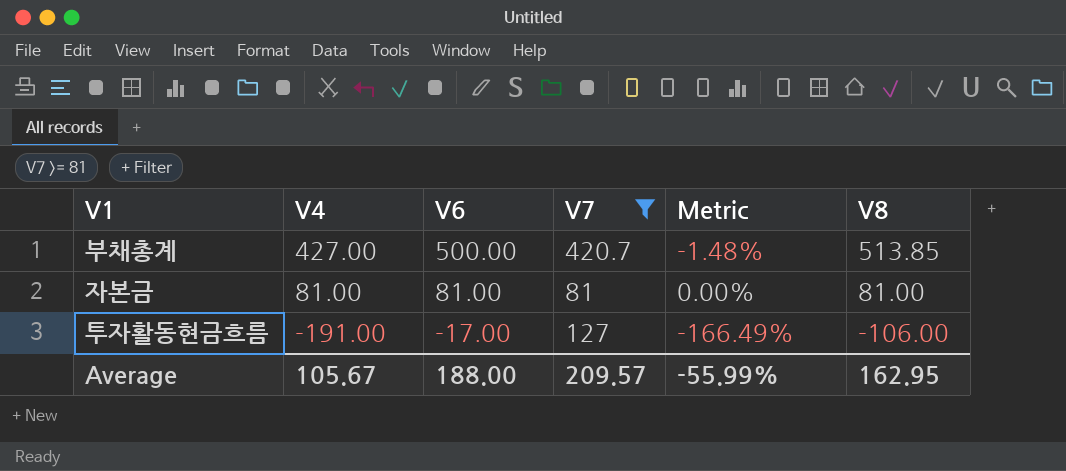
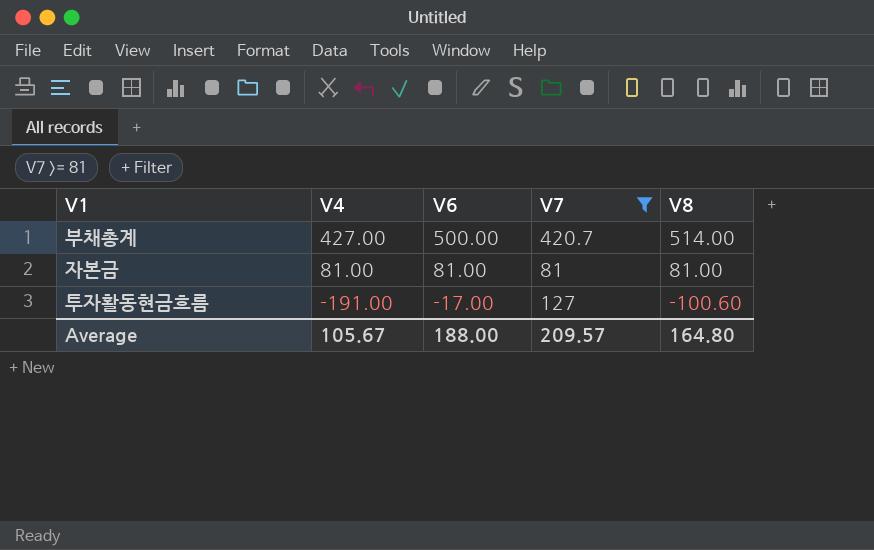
column Metric | formula: ([V7] - [V4]) / [V4] -> none
부채총계 | V8: 513.85 -> 514.00
투자활동현금흐름 | V8: -106.00 -> -100.60
Average | V8: 162.95 -> 164.80

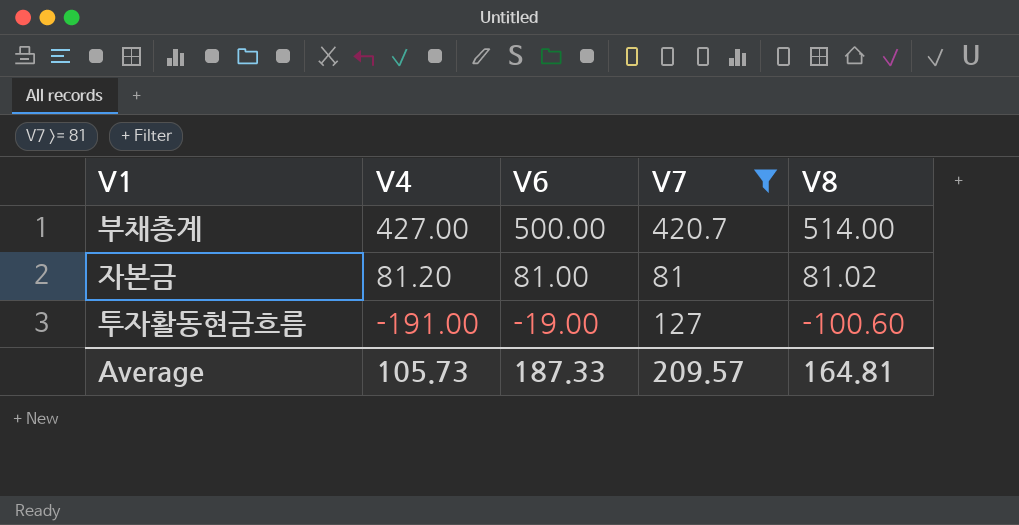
자본금 | V4: 81.00 -> 81.20
자본금 | V8: 81.00 -> 81.02
투자활동현금흐름 | V6: -17.00 -> -19.00
Average | V4: 105.67 -> 105.73
Average | V6: 188.00 -> 187.33
Average | V8: 164.80 -> 164.81

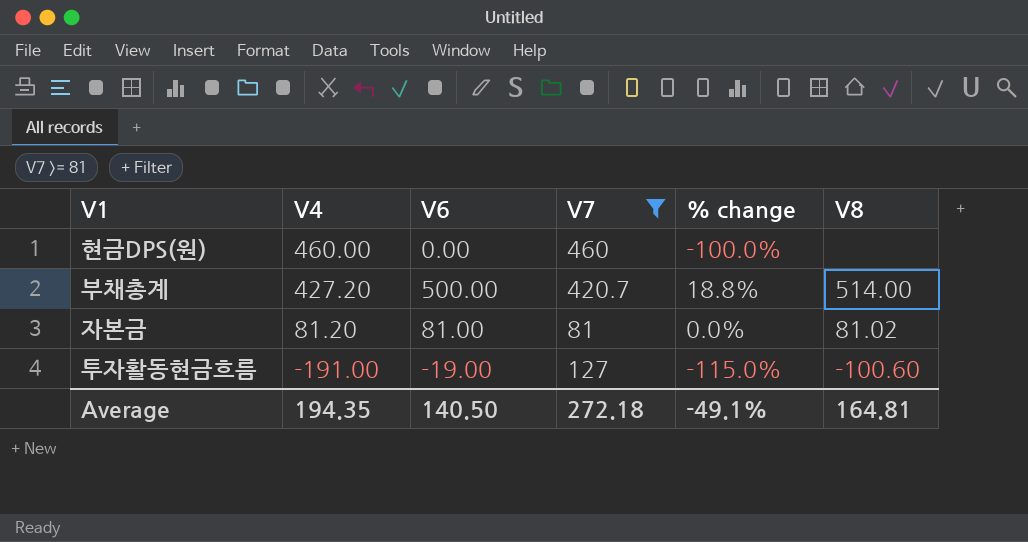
column % change | formula: none -> ([V6] - [V7]) / [V7]
row 현금DPS(원): none -> 460.00 | 0.00 | 460 | -100.0% | none
부채총계 | V4: 427.00 -> 427.20
Average | V4: 105.73 -> 194.35
Average | V6: 187.33 -> 140.50
Average | V7: 209.57 -> 272.18

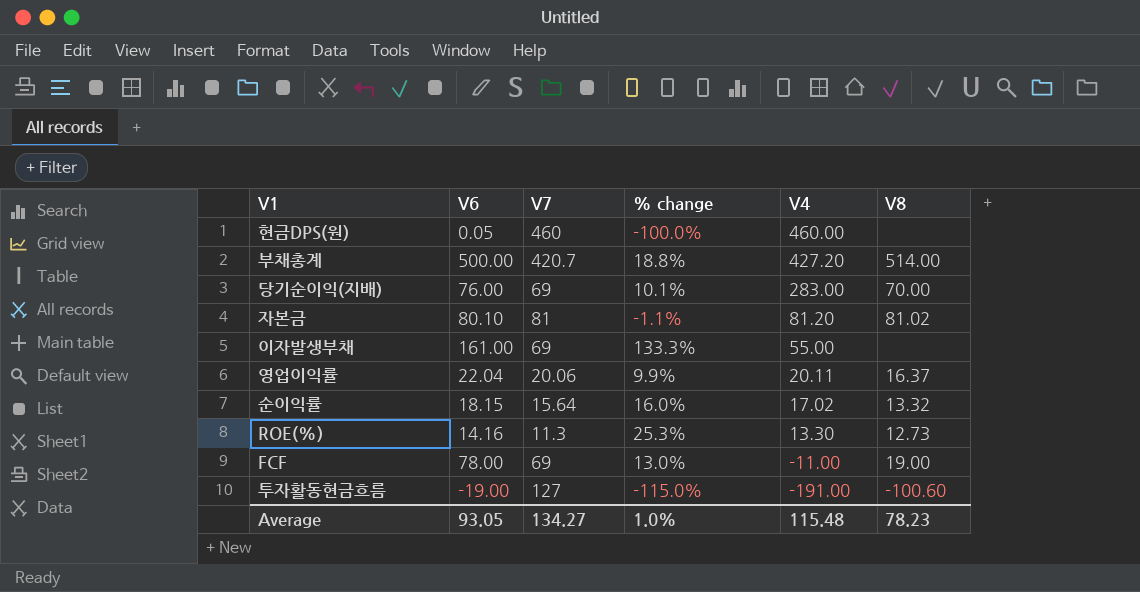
filter: V7 >= 81 -> none
column V4 | position: 2 -> 5
현금DPS(원) | V6: 0.00 -> 0.05
자본금 | V6: 81.00 -> 80.10
자본금 | % change: 0.0% -> -1.1%
Average | V6: 140.50 -> 93.05
Average | V7: 272.18 -> 134.27
Average | % change: -49.1% -> 1.0%
Average | V4: 194.35 -> 115.48
Average | V8: 164.81 -> 78.23

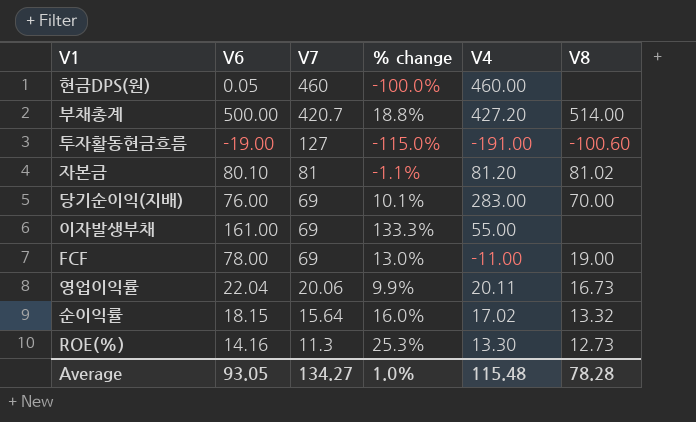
row order: V4 descending -> V7 descending
영업이익률 | V8: 16.37 -> 16.73
Average | V8: 78.23 -> 78.28

